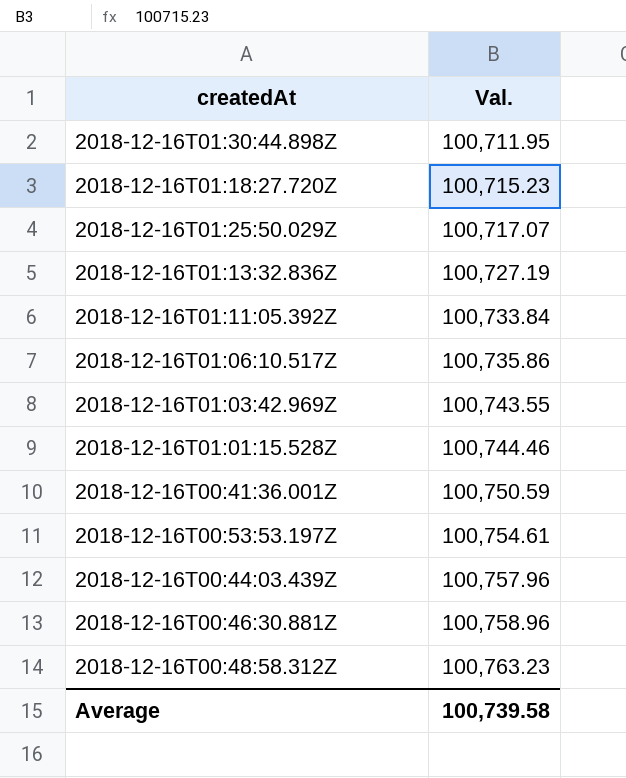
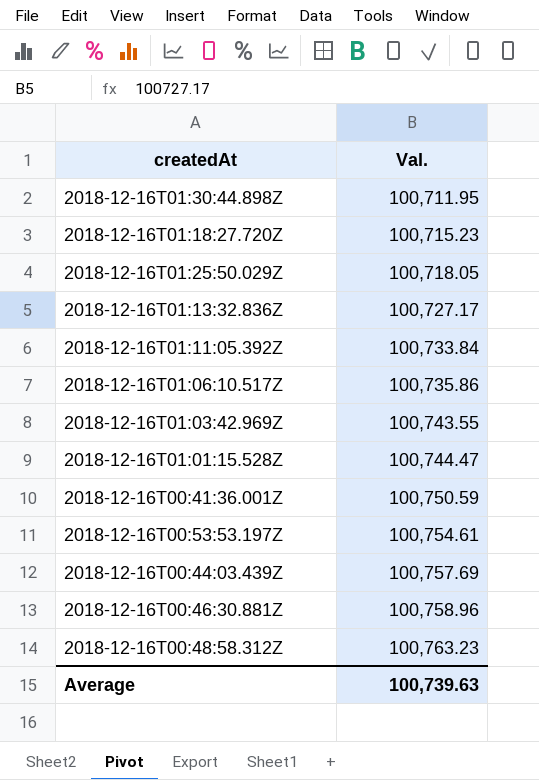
2018-12-16T01:25:50.029Z | Val.: 100,717.07 -> 100,718.05
2018-12-16T01:13:32.836Z | Val.: 100,727.19 -> 100,727.17
2018-12-16T01:01:15.528Z | Val.: 100,744.46 -> 100,744.47
2018-12-16T00:44:03.439Z | Val.: 100,757.96 -> 100,757.69
Average | Val.: 100,739.58 -> 100,739.63

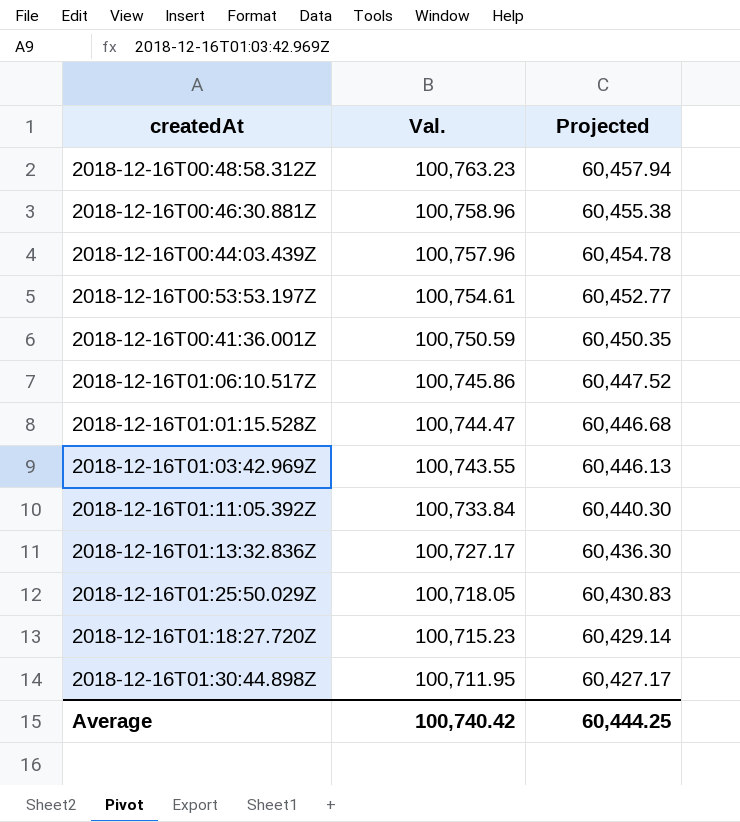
row order: Val. ascending -> Val. descending
column Projected | formula: none -> [Val.] * 0.6
2018-12-16T00:44:03.439Z | Val.: 100,757.69 -> 100,757.96
2018-12-16T01:06:10.517Z | Val.: 100,735.86 -> 100,745.86
Average | Val.: 100,739.63 -> 100,740.42

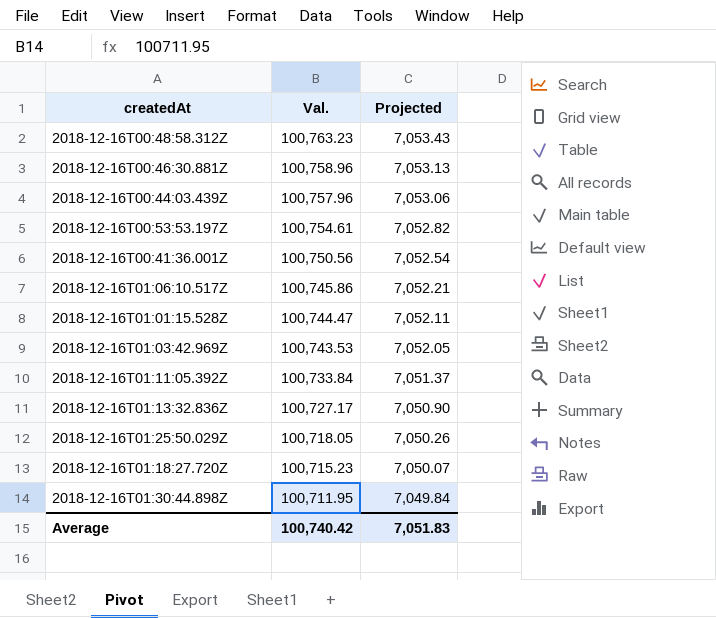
column Projected | formula: [Val.] * 0.6 -> [Val.] * 0.07
2018-12-16T00:41:36.001Z | Val.: 100,750.59 -> 100,750.56
2018-12-16T01:03:42.969Z | Val.: 100,743.55 -> 100,743.53
Average | Projected: 60,444.25 -> 7,051.83

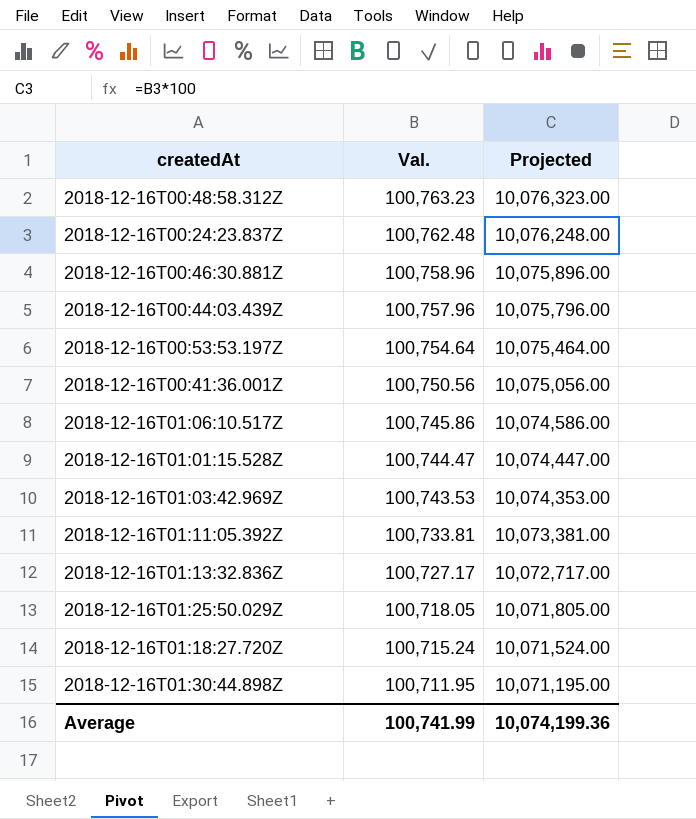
column Projected | formula: [Val.] * 0.07 -> [Val.] * 100
row 2018-12-16T00:24:23.837Z: none -> 100,762.48 | 10,076,248.00
2018-12-16T00:53:53.197Z | Val.: 100,754.61 -> 100,754.64
2018-12-16T01:11:05.392Z | Val.: 100,733.84 -> 100,733.81
2018-12-16T01:18:27.720Z | Val.: 100,715.23 -> 100,715.24
Average | Val.: 100,740.42 -> 100,741.99
Average | Projected: 7,051.83 -> 10,074,199.36

